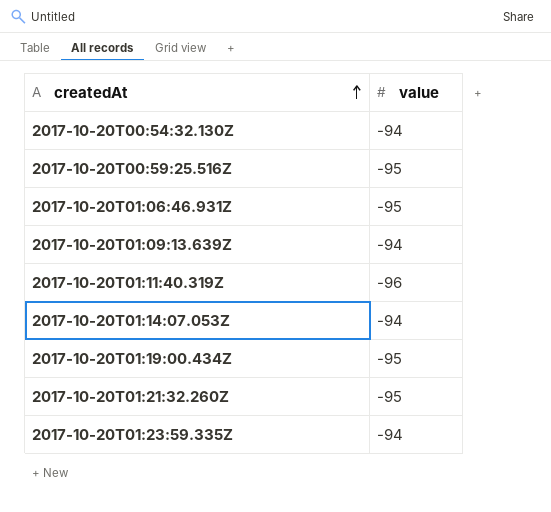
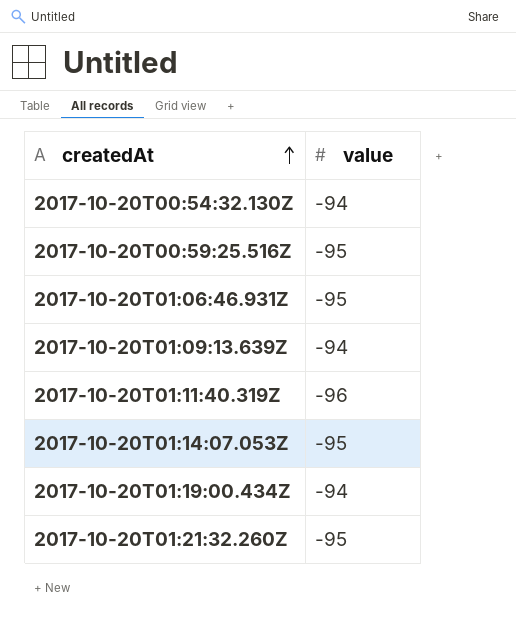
row 2017-10-20T01:23:59.335Z: -94 -> none
2017-10-20T01:14:07.053Z | value: -94 -> -95
2017-10-20T01:19:00.434Z | value: -95 -> -94

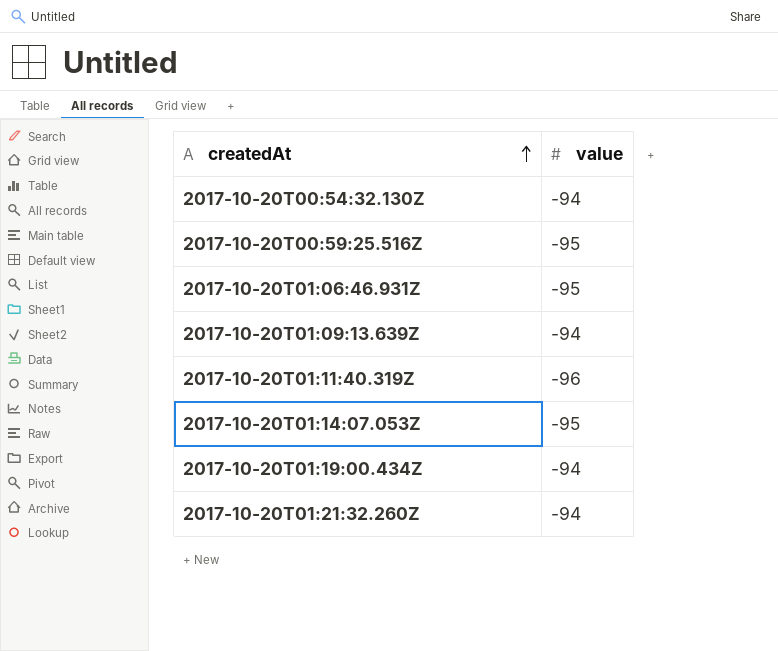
2017-10-20T01:21:32.260Z | value: -95 -> -94

